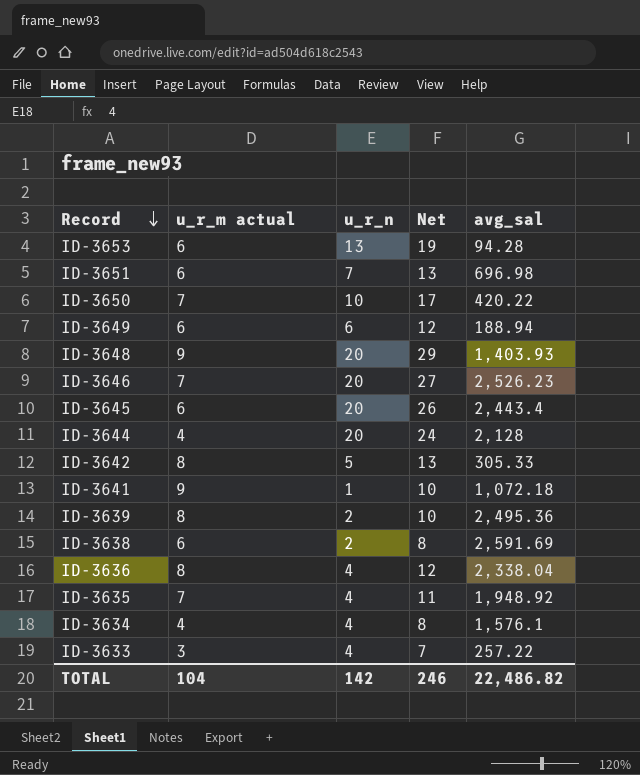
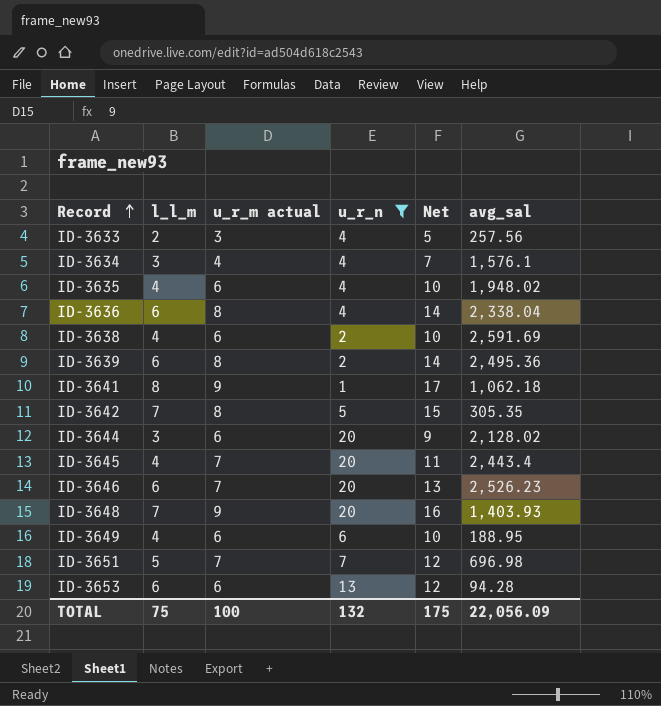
filter: none -> u_r_n != 10
row order: Record descending -> Record ascending
column l_l_m | position: none -> 2
column Net | formula: [u_r_m actual] + [u_r_n] -> [l_l_m] + [u_r_m actual]
ID-3633 | avg_sal: 257.22 -> 257.56
ID-3635 | u_r_m actual: 7 -> 6
ID-3635 | avg_sal: 1,948.92 -> 1,948.02
ID-3641 | avg_sal: 1,072.18 -> 1,062.18
ID-3642 | avg_sal: 305.33 -> 305.35
ID-3644 | u_r_m actual: 4 -> 6
ID-3644 | avg_sal: 2,128 -> 2,128.02
ID-3645 | u_r_m actual: 6 -> 7
ID-3649 | avg_sal: 188.94 -> 188.95
ID-3651 | u_r_m actual: 6 -> 7
TOTAL | u_r_m actual: 104 -> 100
TOTAL | u_r_n: 142 -> 132
TOTAL | Net: 246 -> 175
TOTAL | avg_sal: 22,486.82 -> 22,056.09

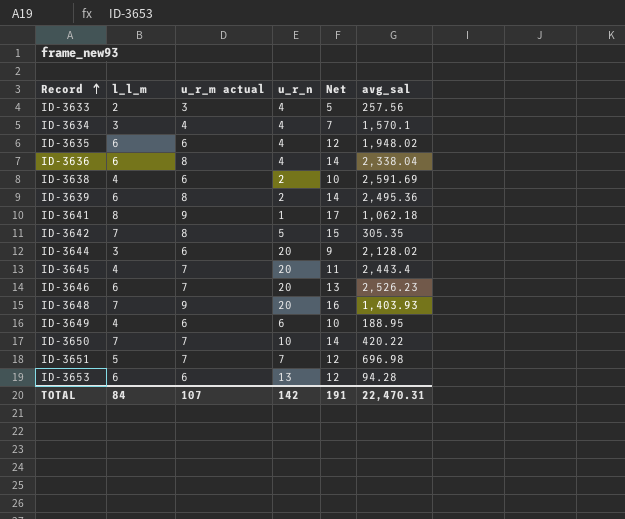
filter: u_r_n != 10 -> none
ID-3634 | avg_sal: 1,576.1 -> 1,570.1
ID-3635 | l_l_m: 4 -> 6
ID-3635 | Net: 10 -> 12
TOTAL | l_l_m: 75 -> 84
TOTAL | u_r_m actual: 100 -> 107
TOTAL | u_r_n: 132 -> 142
TOTAL | Net: 175 -> 191
TOTAL | avg_sal: 22,056.09 -> 22,470.31

